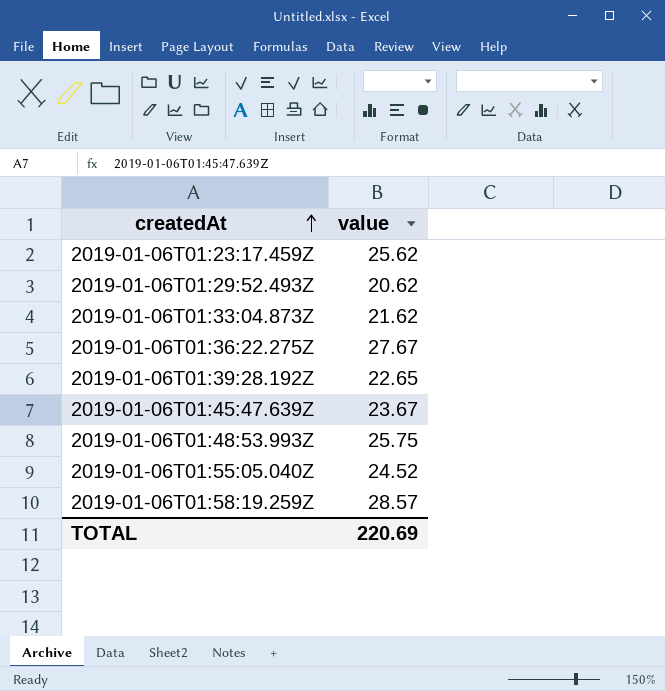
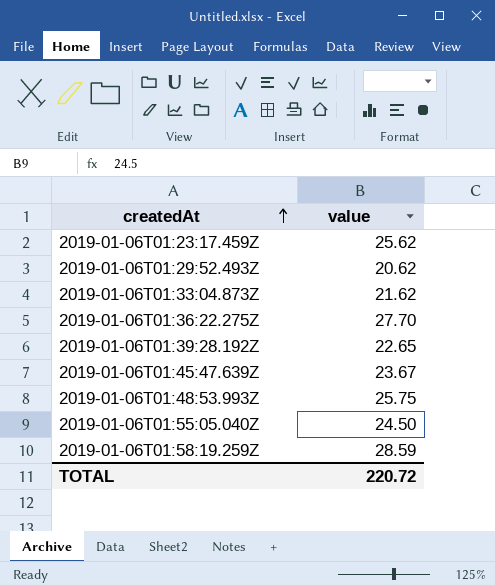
2019-01-06T01:36:22.275Z | value: 27.67 -> 27.70
2019-01-06T01:55:05.040Z | value: 24.52 -> 24.50
2019-01-06T01:58:19.259Z | value: 28.57 -> 28.59
TOTAL | value: 220.69 -> 220.72

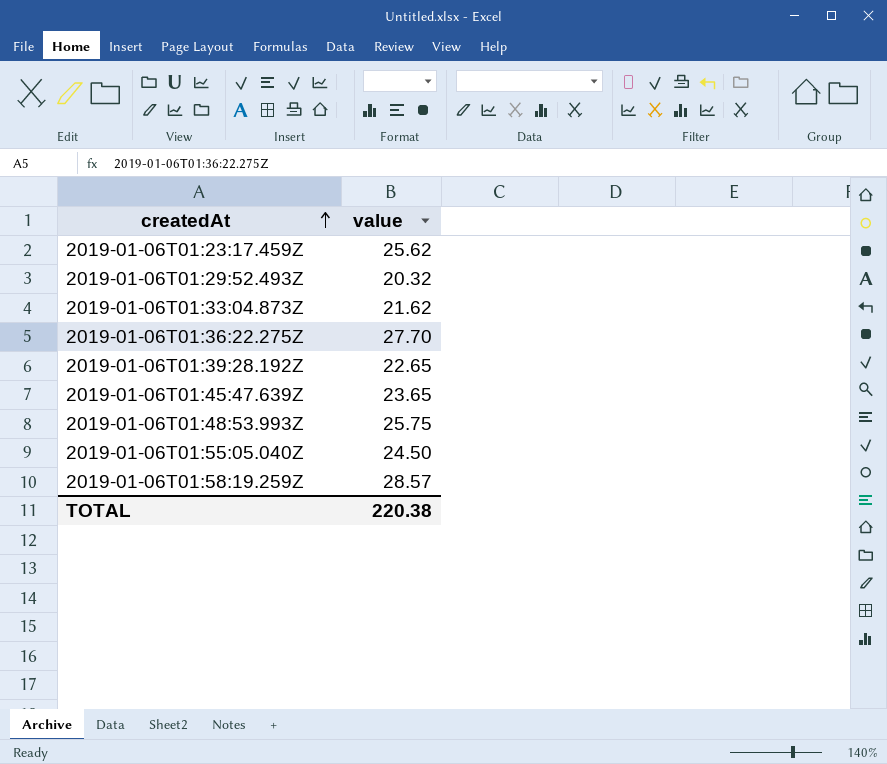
2019-01-06T01:29:52.493Z | value: 20.62 -> 20.32
2019-01-06T01:45:47.639Z | value: 23.67 -> 23.65
2019-01-06T01:58:19.259Z | value: 28.59 -> 28.57
TOTAL | value: 220.72 -> 220.38

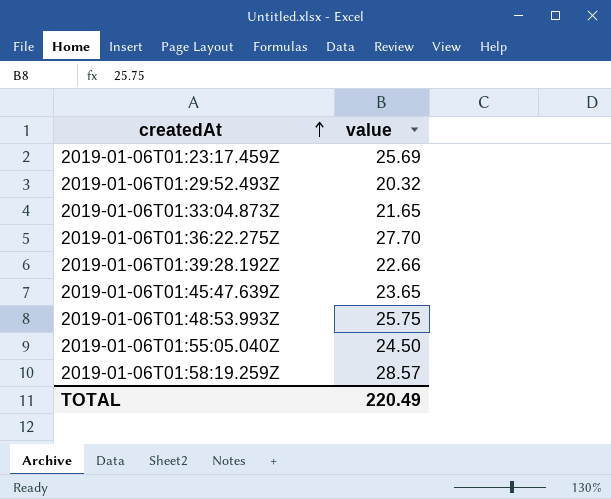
2019-01-06T01:23:17.459Z | value: 25.62 -> 25.69
2019-01-06T01:33:04.873Z | value: 21.62 -> 21.65
2019-01-06T01:39:28.192Z | value: 22.65 -> 22.66
TOTAL | value: 220.38 -> 220.49

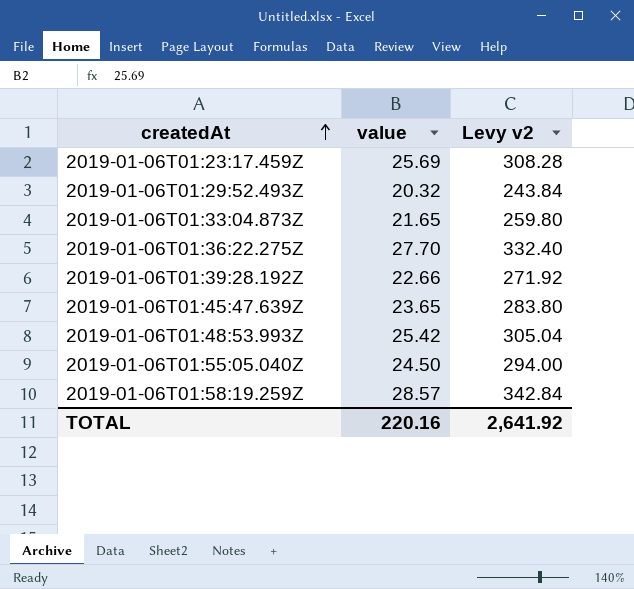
column Levy v2 | formula: none -> [value] * 12
2019-01-06T01:48:53.993Z | value: 25.75 -> 25.42
TOTAL | value: 220.49 -> 220.16

